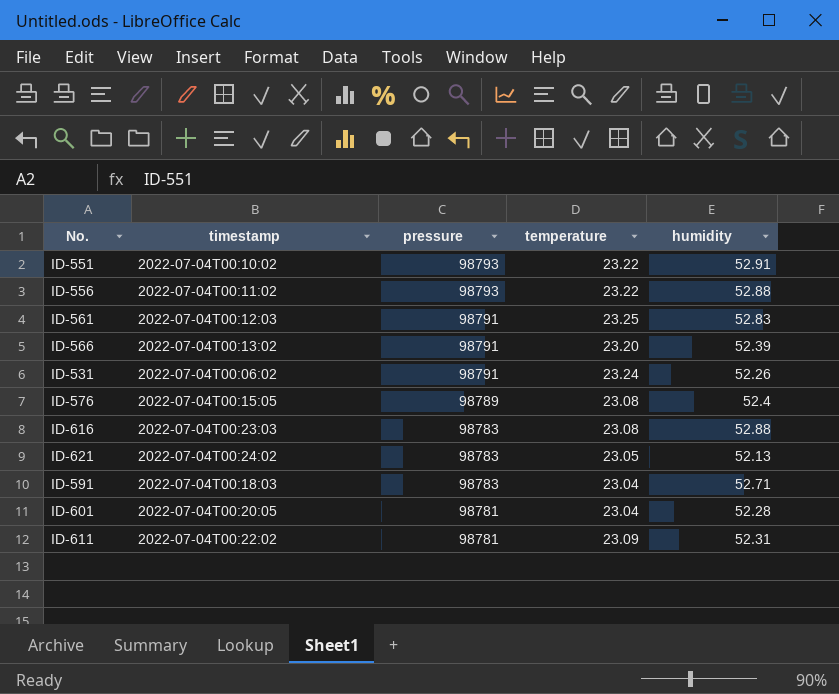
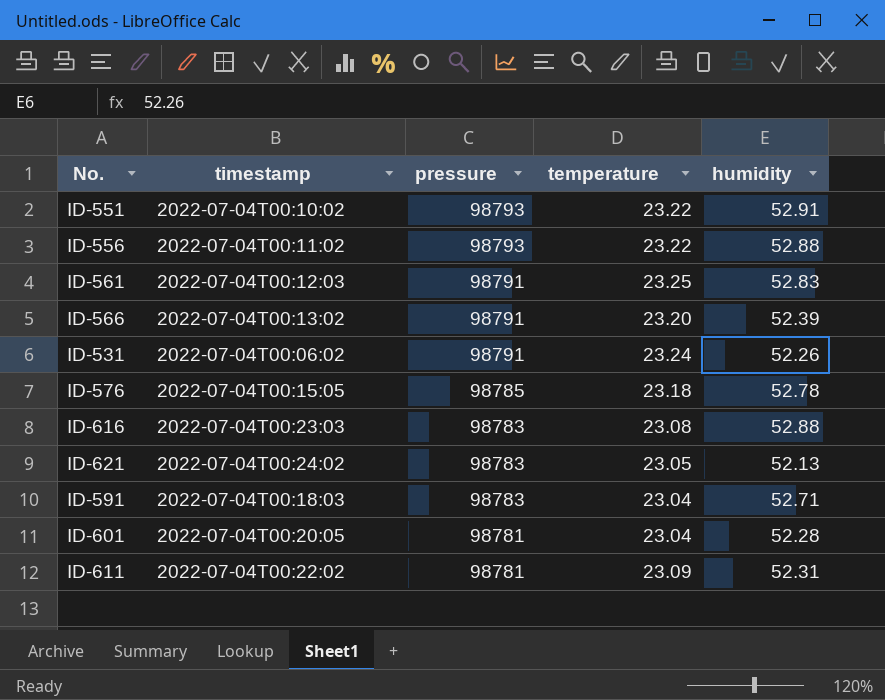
ID-576 | pressure: 98789 -> 98785
ID-576 | temperature: 23.08 -> 23.18
ID-576 | humidity: 52.4 -> 52.78

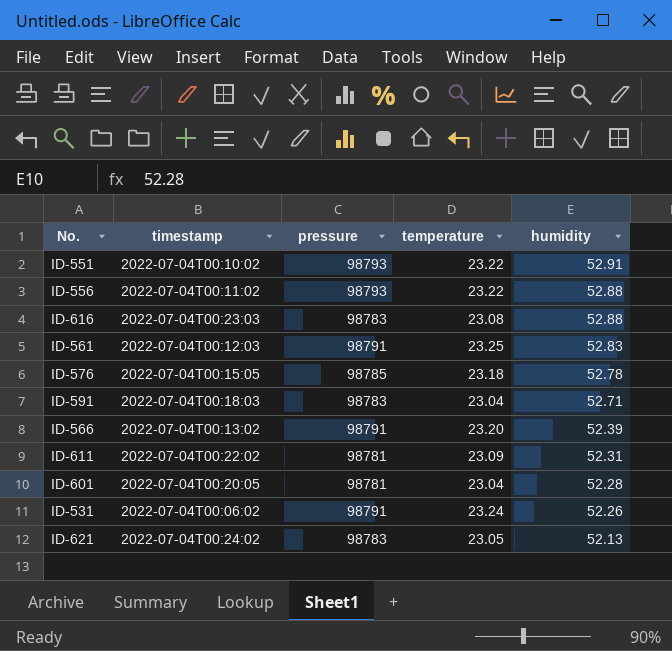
row order: pressure descending -> humidity descending

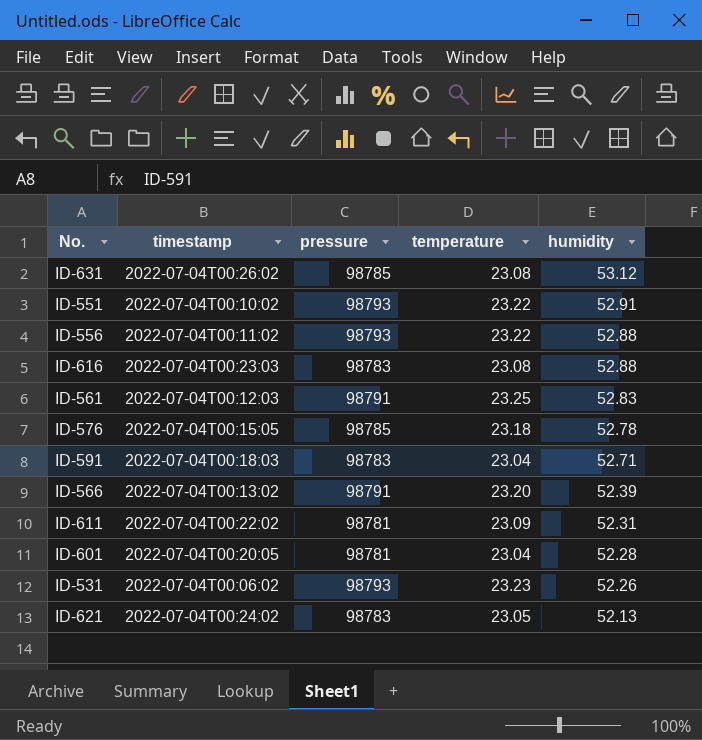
row ID-631: none -> 2022-07-04T00:26:02 | 98785 | 23.08 | 53.12
ID-531 | pressure: 98791 -> 98793
ID-531 | temperature: 23.24 -> 23.23

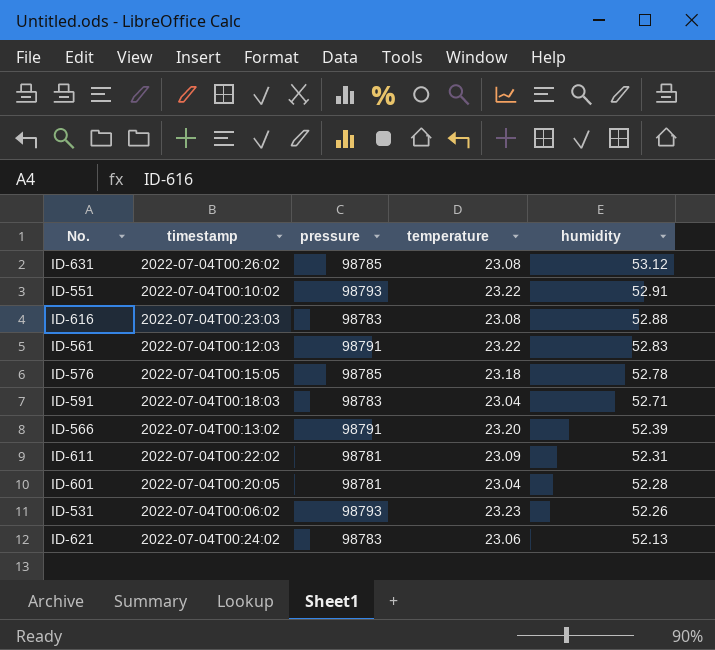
row ID-556: 2022-07-04T00:11:02 | 98793 | 23.22 | 52.88 -> none
ID-561 | temperature: 23.25 -> 23.22
ID-621 | temperature: 23.05 -> 23.06

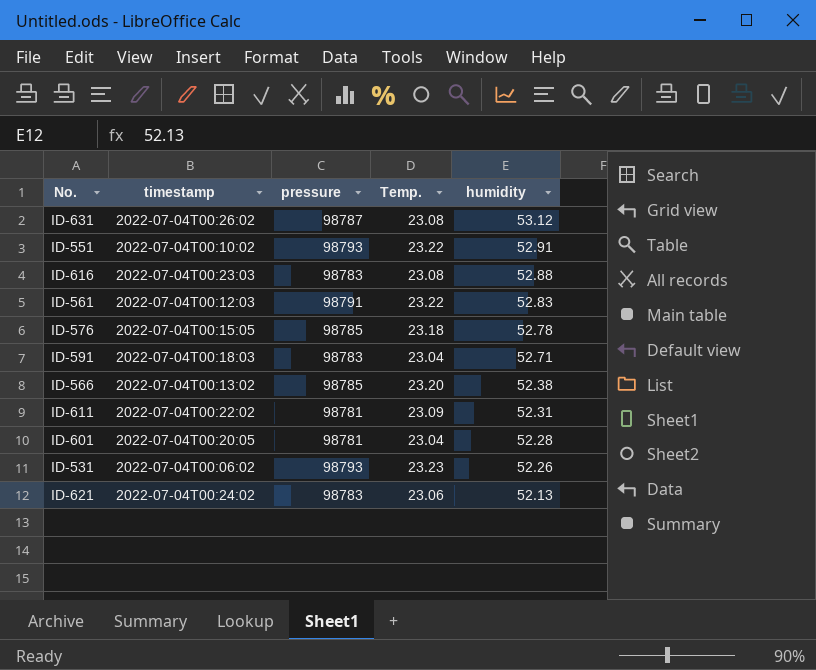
column name: temperature -> Temp.
ID-631 | pressure: 98785 -> 98787
ID-566 | pressure: 98791 -> 98785
ID-566 | humidity: 52.39 -> 52.38

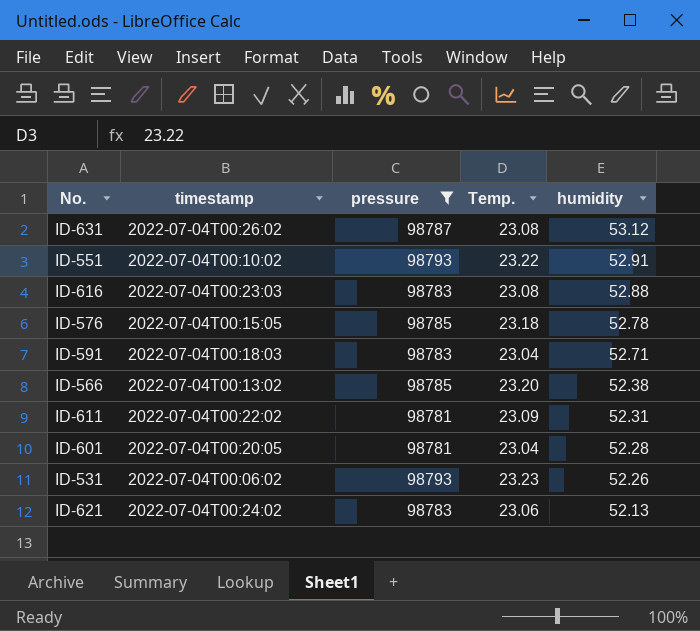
filter: none -> pressure != 98791

